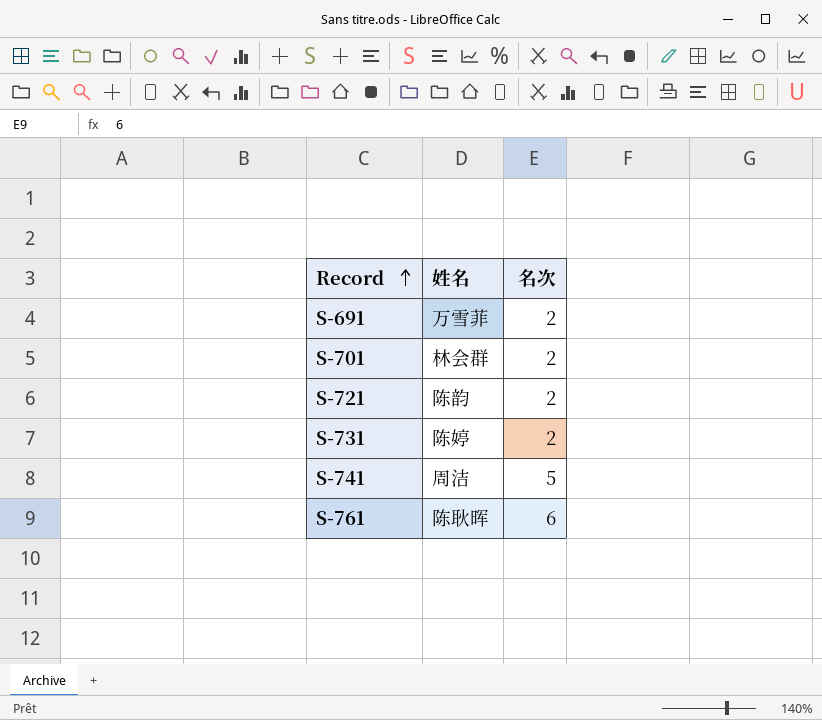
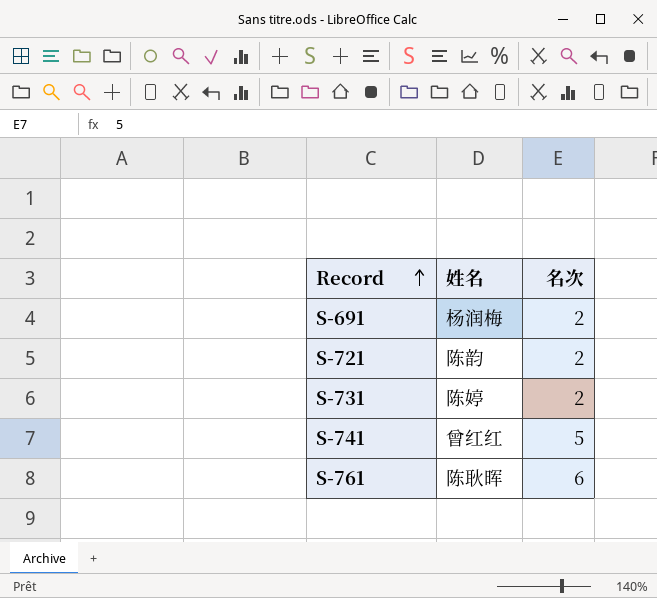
row S-701: 林会群 | 2 -> none
S-691 | 姓名: 万雪菲 -> 杨润梅
S-741 | 姓名: 周洁 -> 曾红红

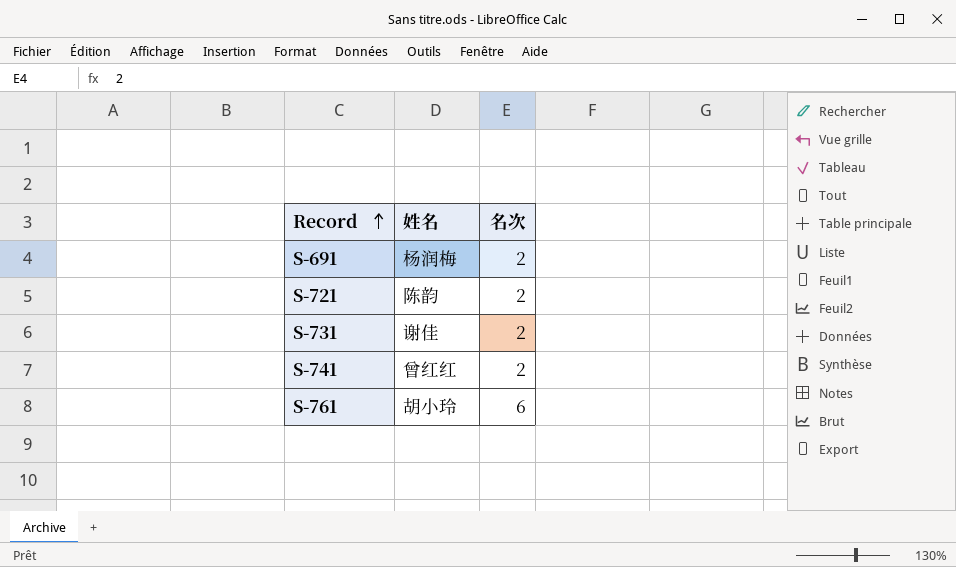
S-731 | 姓名: 陈婷 -> 谢佳
S-741 | 名次: 5 -> 2
S-761 | 姓名: 陈耿晖 -> 胡小玲

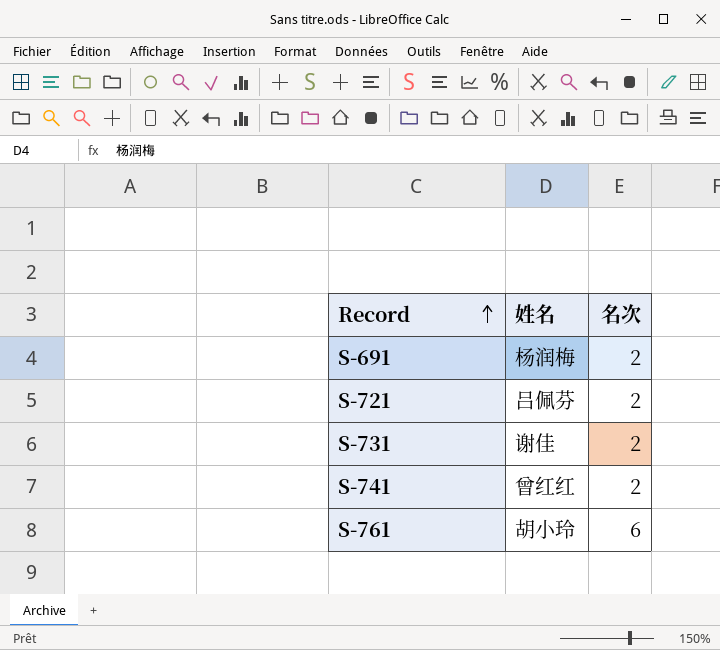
S-721 | 姓名: 陈韵 -> 吕佩芬

